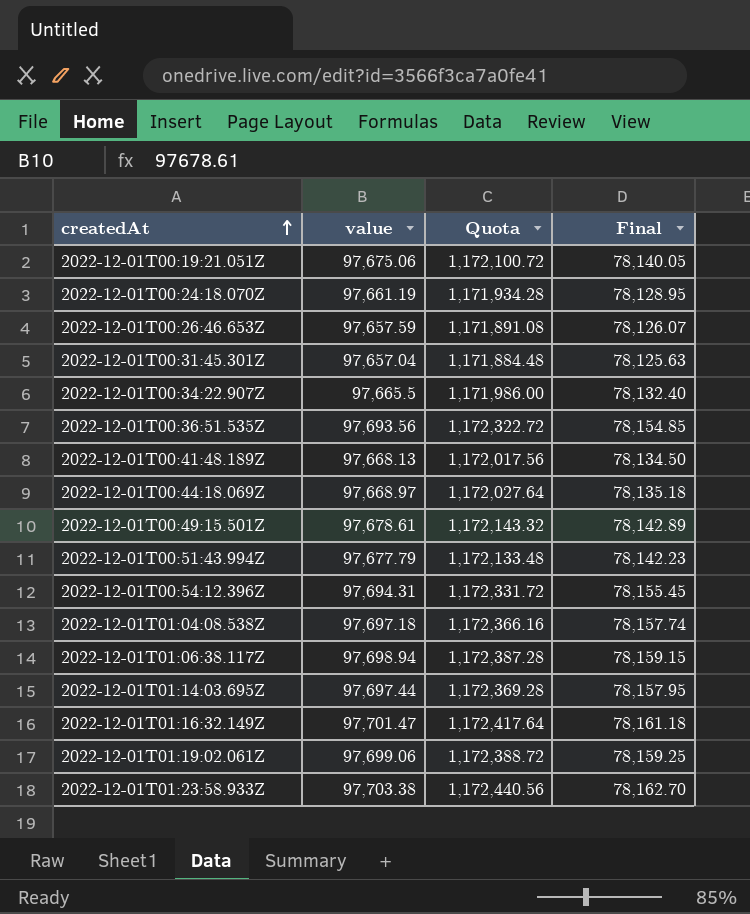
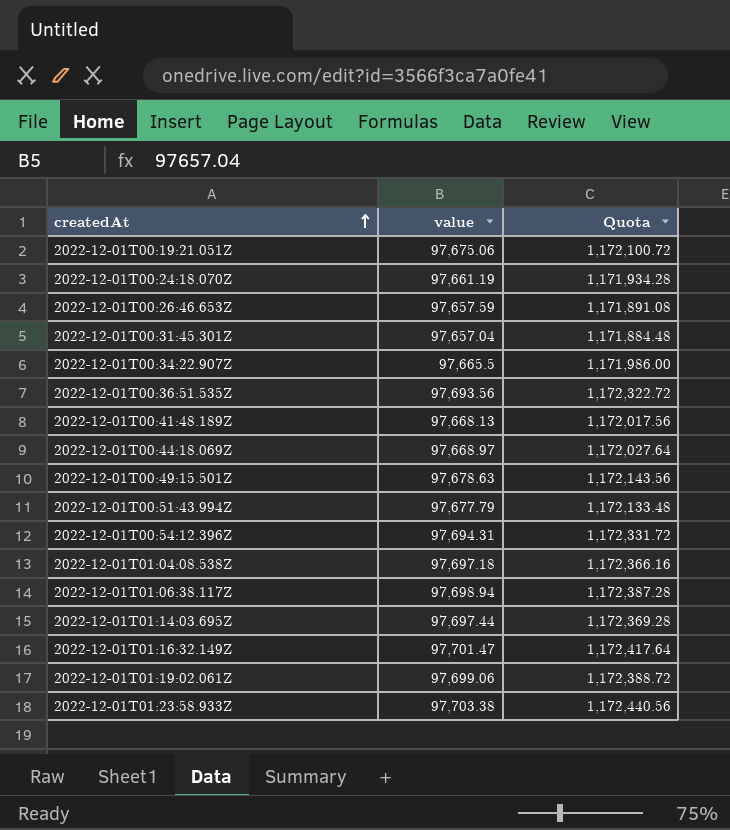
column Final | formula: [value] * 0.8 -> none
2022-12-01T00:49:15.501Z | value: 97,678.61 -> 97,678.63
2022-12-01T00:49:15.501Z | Quota: 1,172,143.32 -> 1,172,143.56

